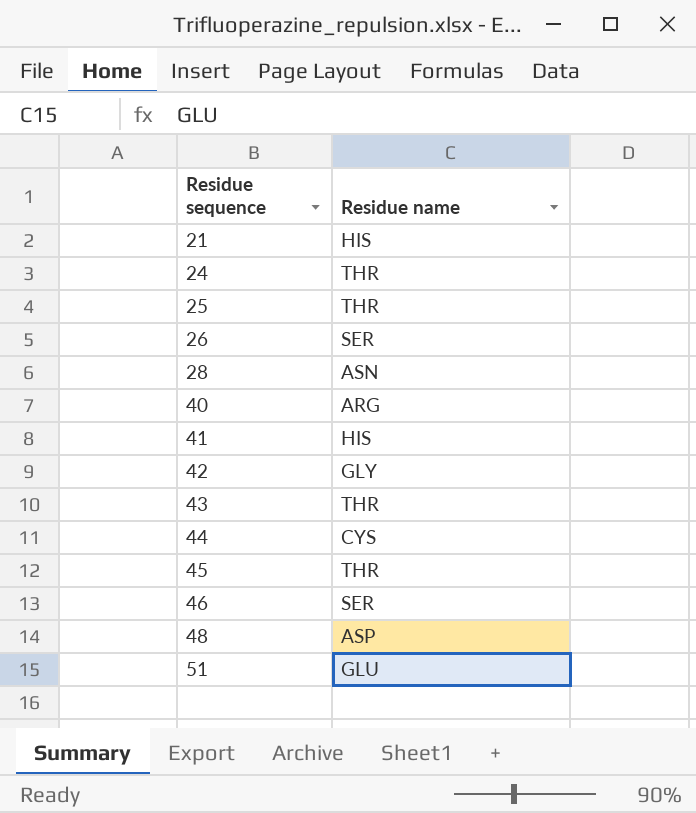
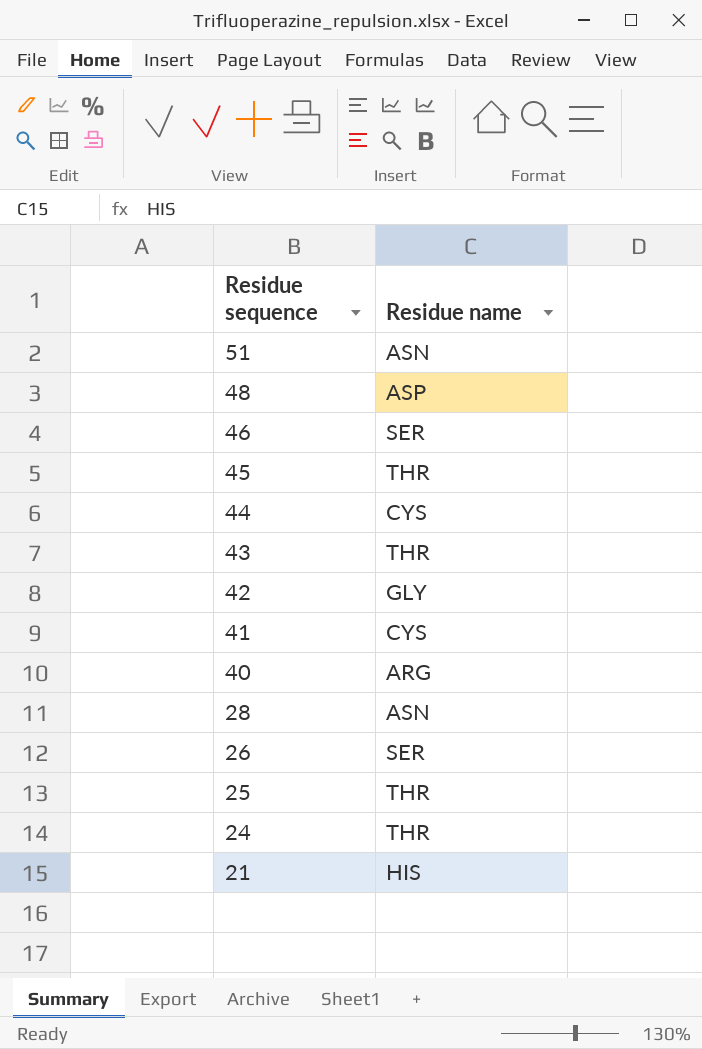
row order: Residue sequence ascending -> Residue sequence descending
51 | Residue name: GLU -> ASN
41 | Residue name: HIS -> CYS

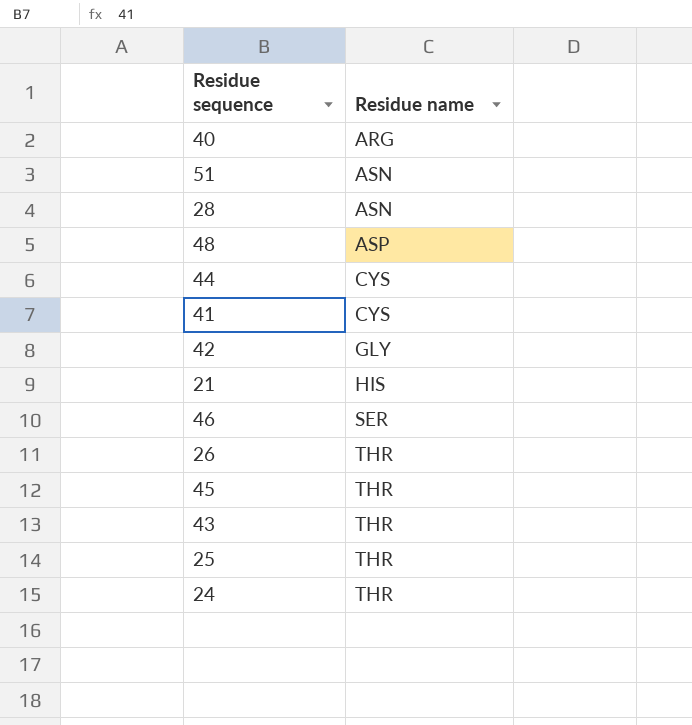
row order: Residue sequence descending -> Residue name ascending
26 | Residue name: SER -> THR

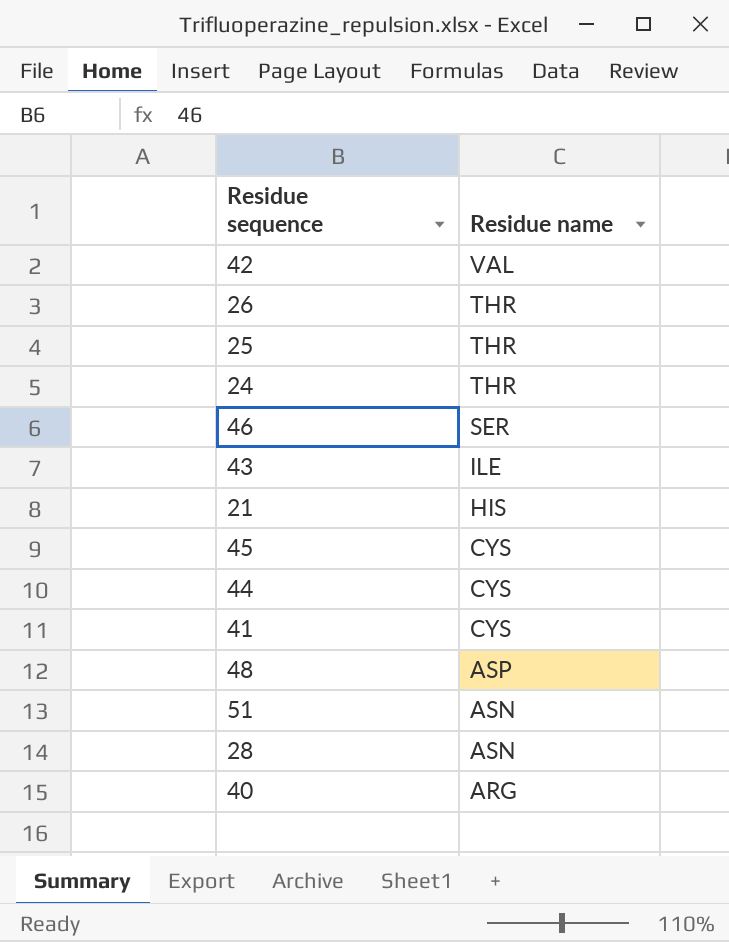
row order: Residue name ascending -> Residue name descending
42 | Residue name: GLY -> VAL
43 | Residue name: THR -> ILE
45 | Residue name: THR -> CYS

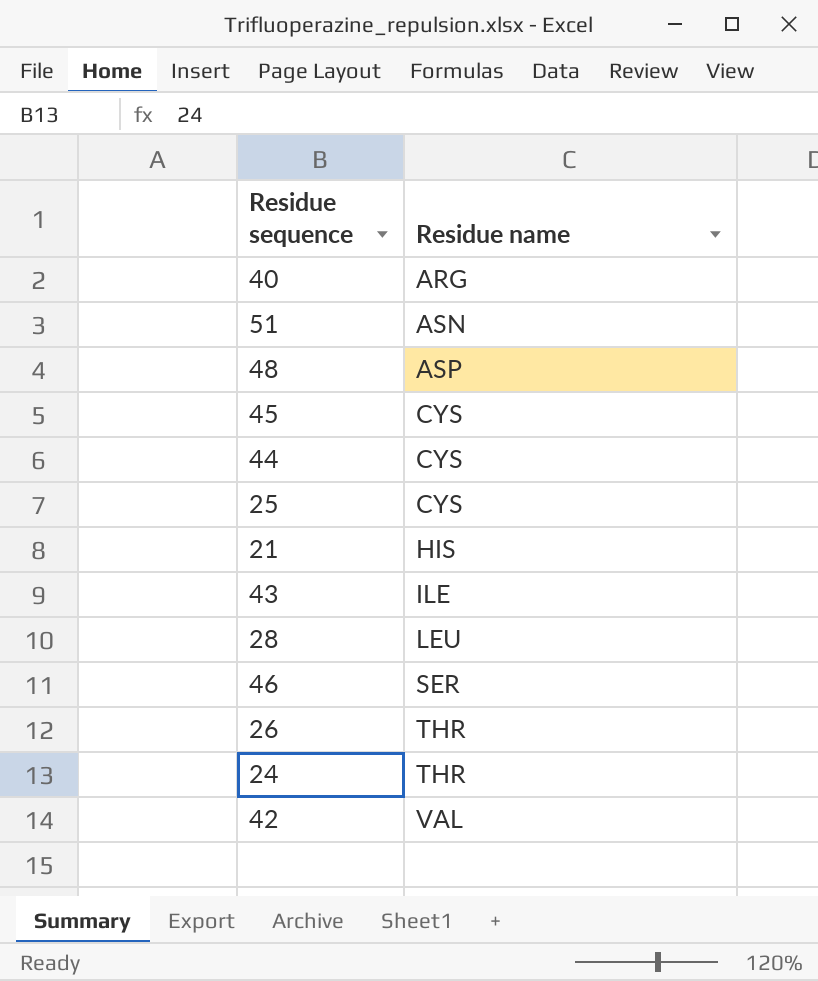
row order: Residue name descending -> Residue name ascending
row 41: CYS -> none
25 | Residue name: THR -> CYS
28 | Residue name: ASN -> LEU

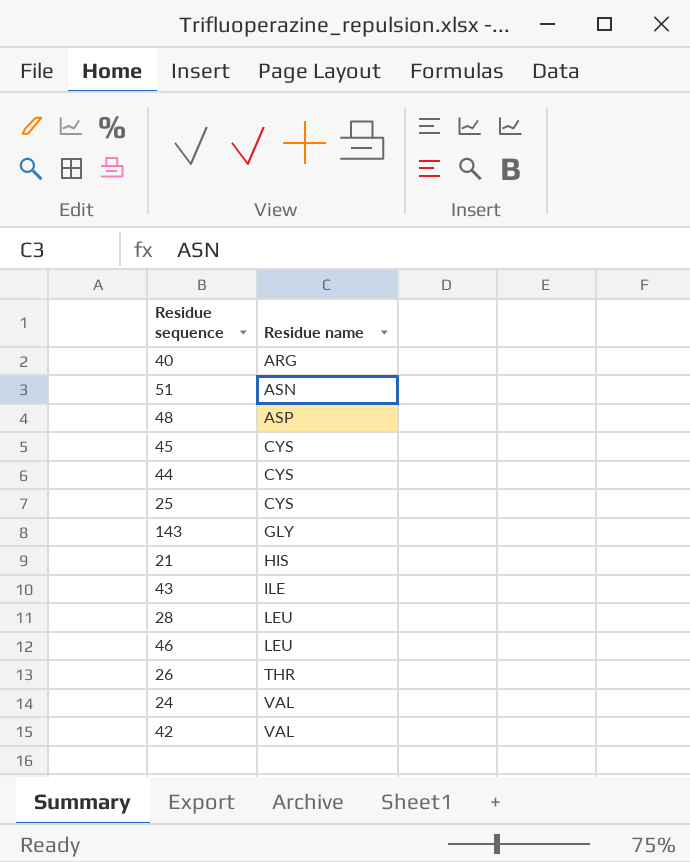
row 143: none -> GLY
46 | Residue name: SER -> LEU
24 | Residue name: THR -> VAL

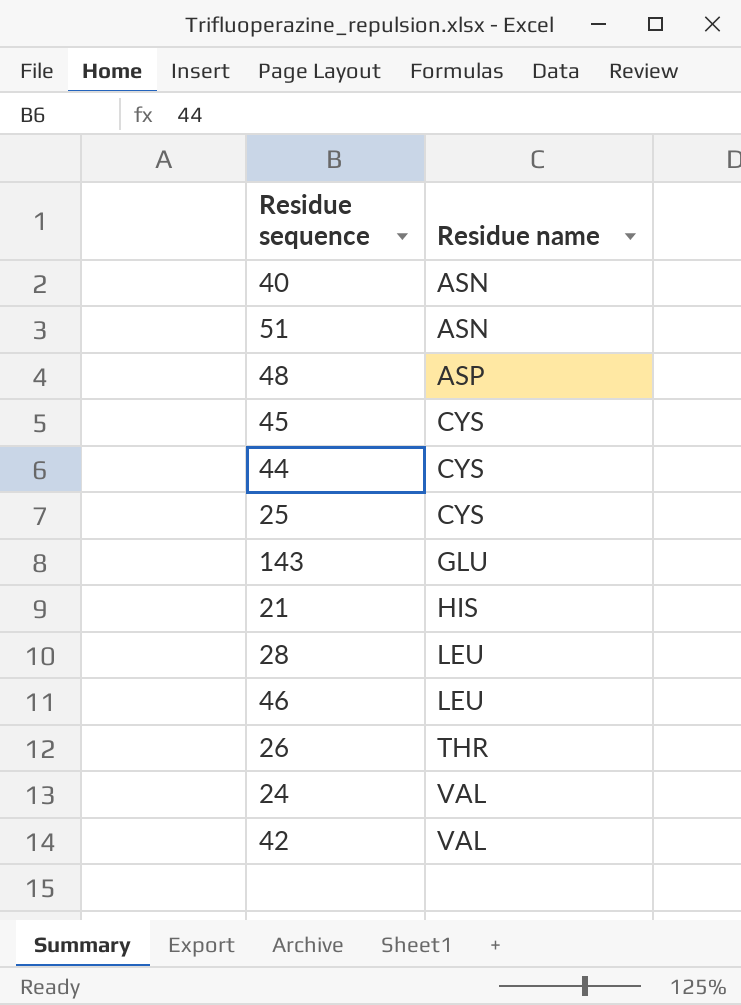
row 43: ILE -> none
40 | Residue name: ARG -> ASN
143 | Residue name: GLY -> GLU

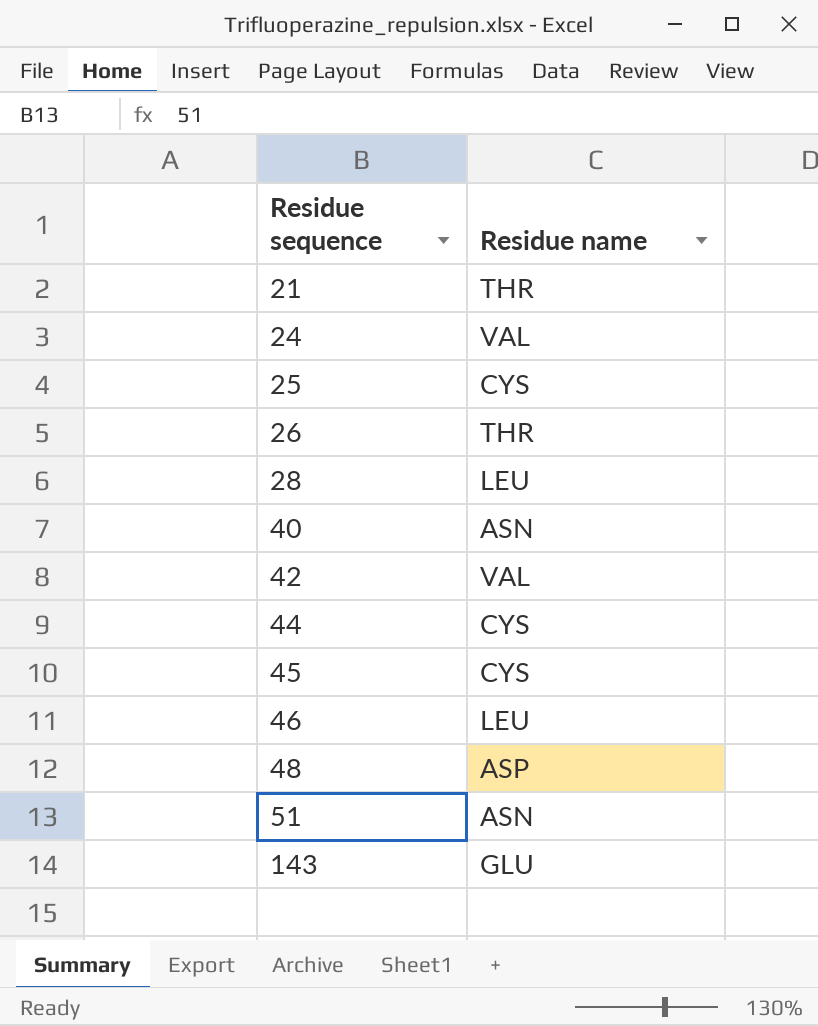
row order: Residue name ascending -> Residue sequence ascending
21 | Residue name: HIS -> THR

